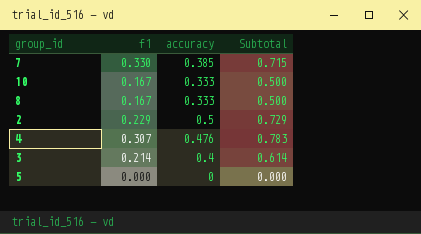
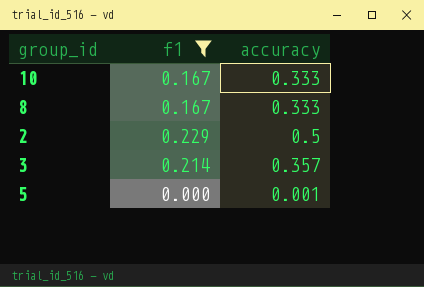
filter: none -> f1 <= 0.229
column Subtotal | formula: [f1] + [accuracy] -> none
3 | accuracy: 0.4 -> 0.357
5 | accuracy: 0 -> 0.001

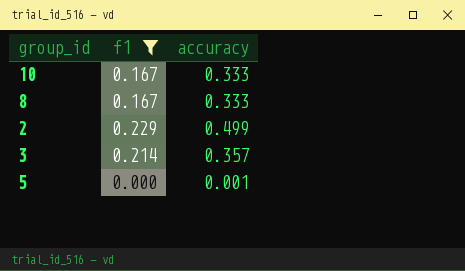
2 | accuracy: 0.5 -> 0.499

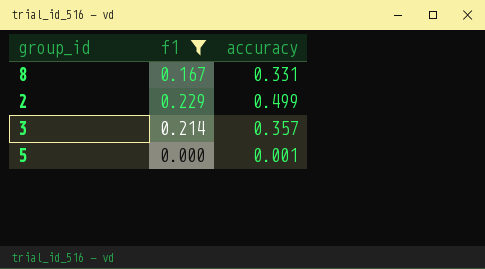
row 10: 0.167 | 0.333 -> none
8 | accuracy: 0.333 -> 0.331

